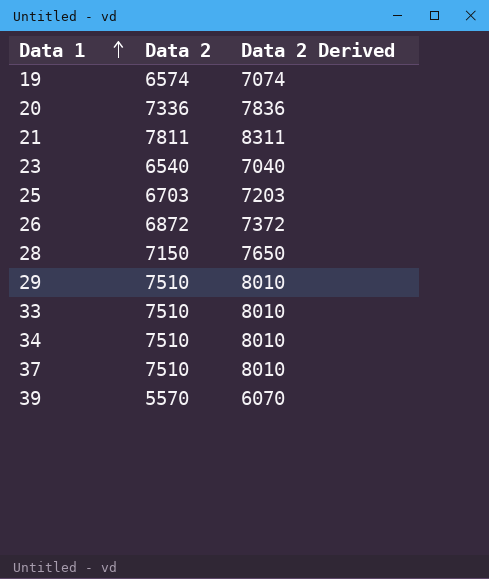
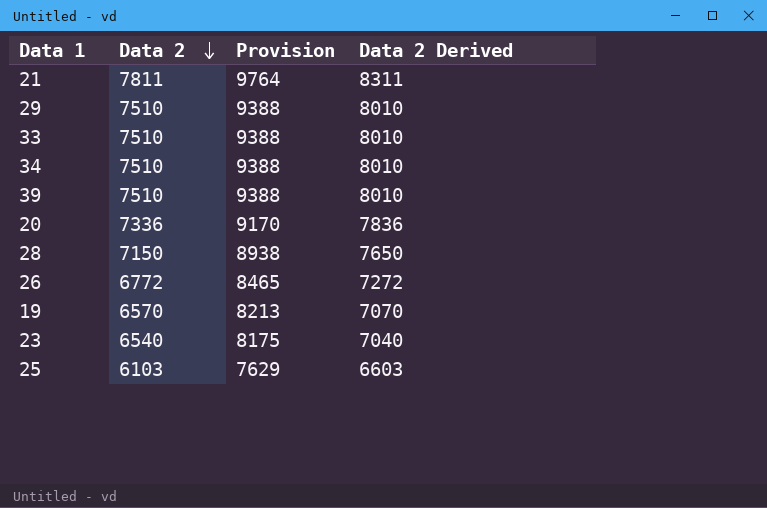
row order: Data 1 ascending -> Data 2 descending
column Provision | formula: none -> [Data 2] * 1.25
row 37: 7510 | 8010 -> none
39 | Data 2: 5570 -> 7510
39 | Data 2 Derived: 6070 -> 8010
26 | Data 2: 6872 -> 6772
26 | Data 2 Derived: 7372 -> 7272
19 | Data 2: 6574 -> 6570
19 | Data 2 Derived: 7074 -> 7070
25 | Data 2: 6703 -> 6103
25 | Data 2 Derived: 7203 -> 6603

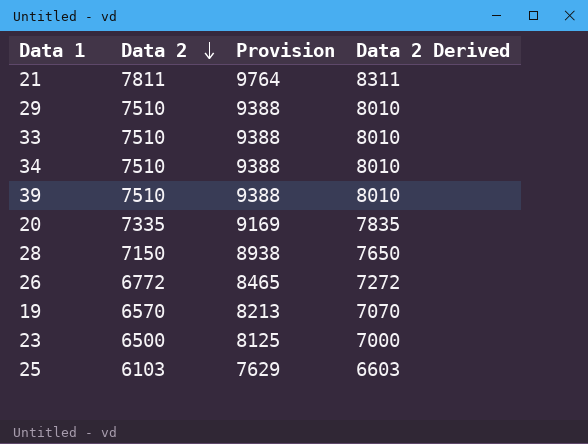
20 | Data 2: 7336 -> 7335
20 | Provision: 9170 -> 9169
20 | Data 2 Derived: 7836 -> 7835
23 | Data 2: 6540 -> 6500
23 | Provision: 8175 -> 8125
23 | Data 2 Derived: 7040 -> 7000

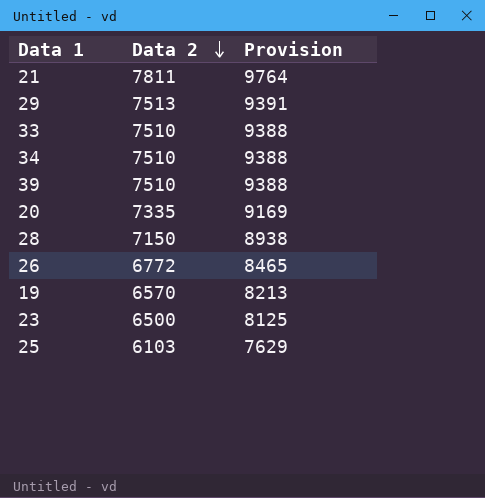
column Data 2 Derived | formula: [Data 2] + 500 -> none
29 | Data 2: 7510 -> 7513
29 | Provision: 9388 -> 9391

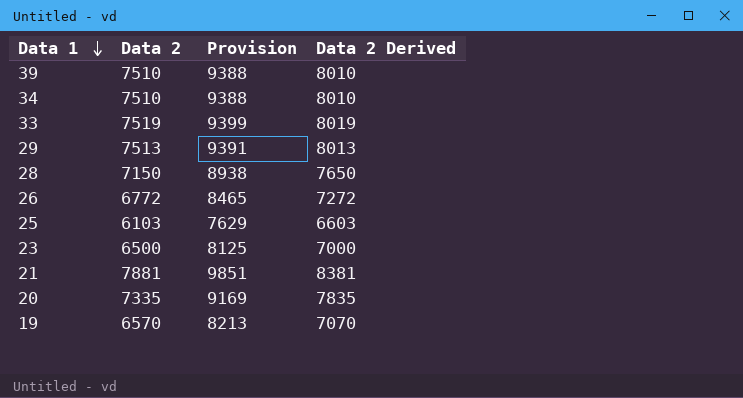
row order: Data 2 descending -> Data 1 descending
column Data 2 Derived | formula: none -> [Data 2] + 500
33 | Data 2: 7510 -> 7519
33 | Provision: 9388 -> 9399
21 | Data 2: 7811 -> 7881
21 | Provision: 9764 -> 9851

